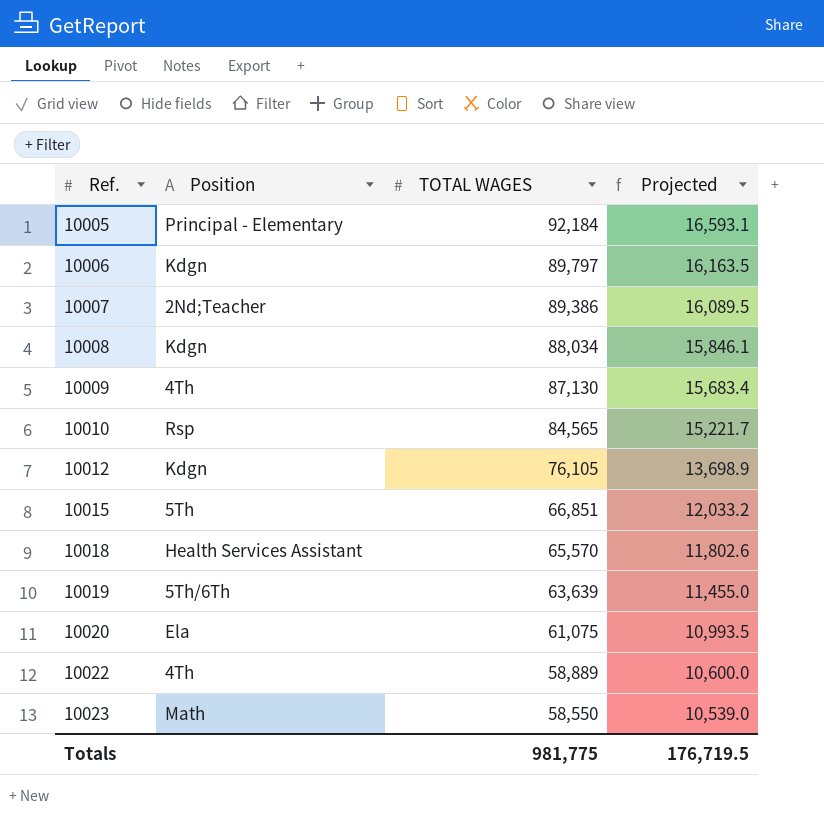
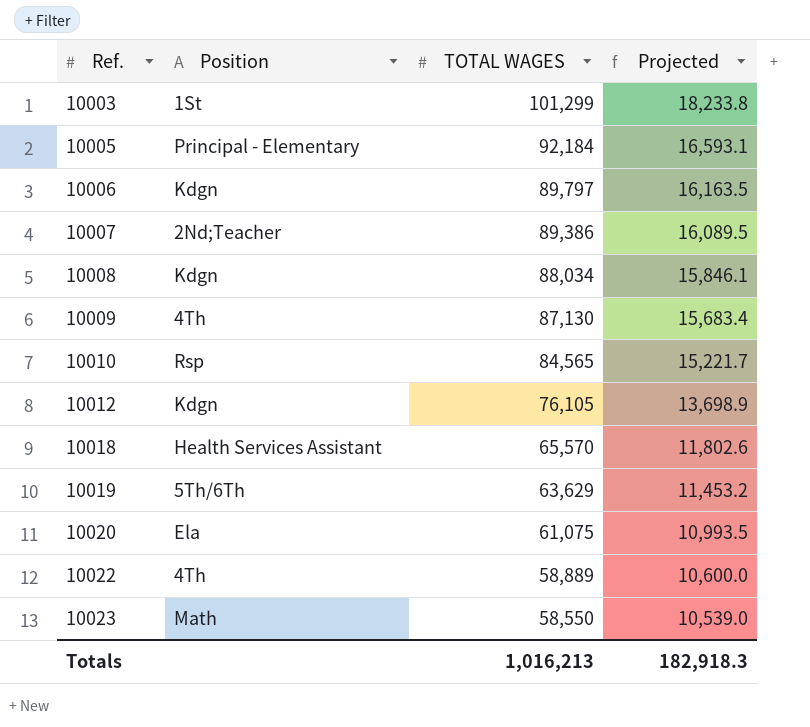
row 10015: 5Th | 66,851 | 12,033.2 -> none
row 10003: none -> 1St | 101,299 | 18,233.8
10019 | TOTAL WAGES: 63,639 -> 63,629
10019 | Projected: 11,455.0 -> 11,453.2
Totals | TOTAL WAGES: 981,775 -> 1,016,213
Totals | Projected: 176,719.5 -> 182,918.3

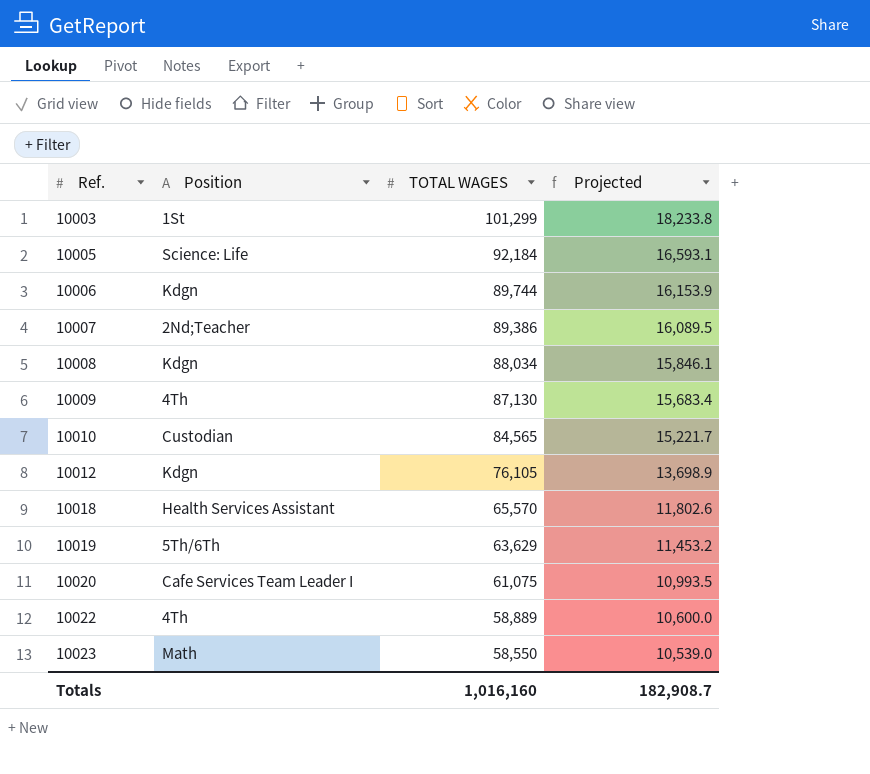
10005 | Position: Principal - Elementary -> Science: Life
10006 | TOTAL WAGES: 89,797 -> 89,744
10006 | Projected: 16,163.5 -> 16,153.9
10010 | Position: Rsp -> Custodian
10020 | Position: Ela -> Cafe Services Team Leader I
Totals | TOTAL WAGES: 1,016,213 -> 1,016,160
Totals | Projected: 182,918.3 -> 182,908.7

